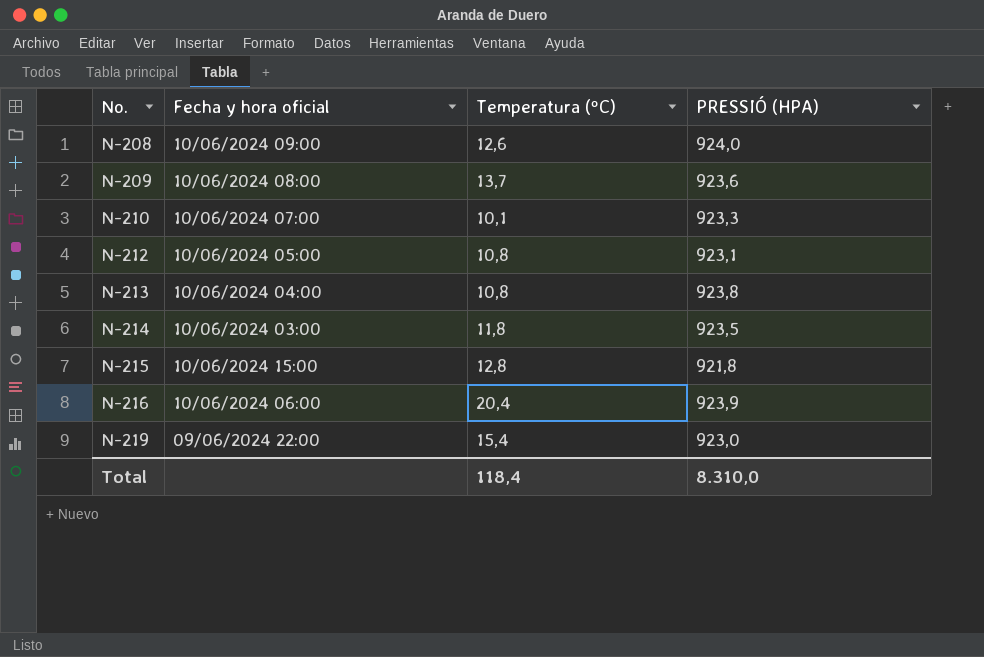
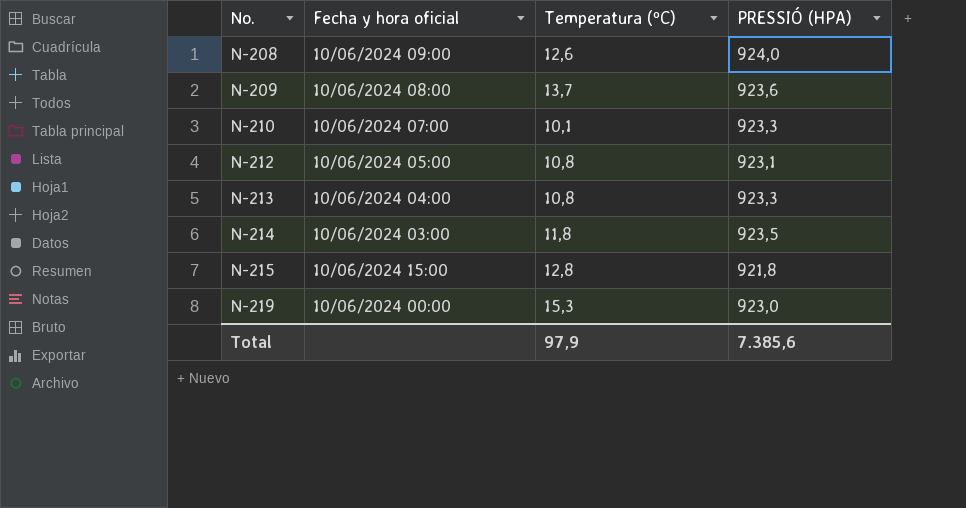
row N-216: 10/06/2024 06:00 | 20,4 | 923,9 -> none
N-213 | PRESSIÓ (HPA): 923,8 -> 923,3
N-219 | Fecha y hora oficial: 09/06/2024 22:00 -> 10/06/2024 00:00
N-219 | Temperatura (ºC): 15,4 -> 15,3
Total | Temperatura (ºC): 118,4 -> 97,9
Total | PRESSIÓ (HPA): 8.310,0 -> 7.385,6

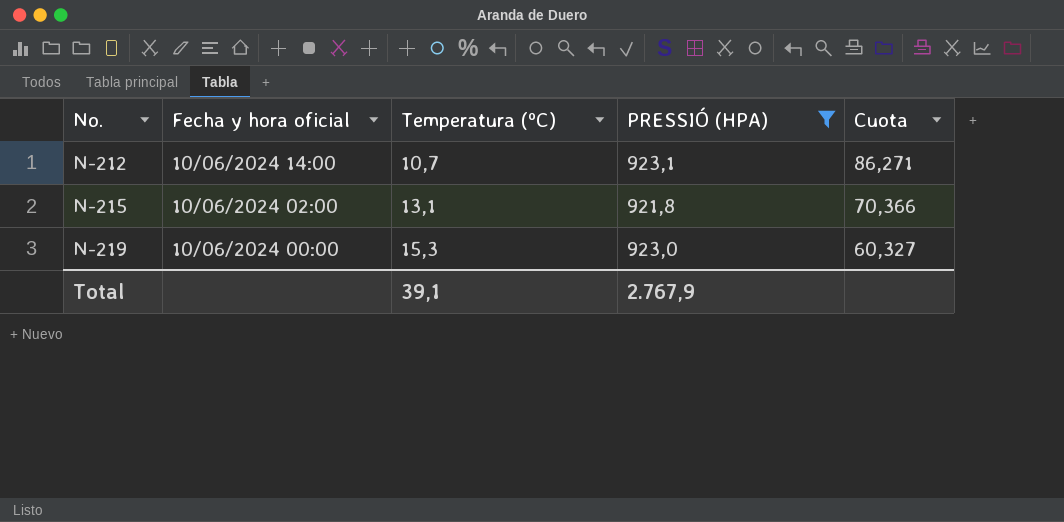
filter: none -> PRESSIÓ (HPA) <= 923,1
column Cuota | formula: none -> [PRESSIÓ (HPA)] / [Temperatura (ºC)]
N-212 | Fecha y hora oficial: 10/06/2024 05:00 -> 10/06/2024 14:00
N-212 | Temperatura (ºC): 10,8 -> 10,7
N-215 | Fecha y hora oficial: 10/06/2024 15:00 -> 10/06/2024 02:00
N-215 | Temperatura (ºC): 12,8 -> 13,1
Total | Temperatura (ºC): 97,9 -> 39,1
Total | PRESSIÓ (HPA): 7.385,6 -> 2.767,9

